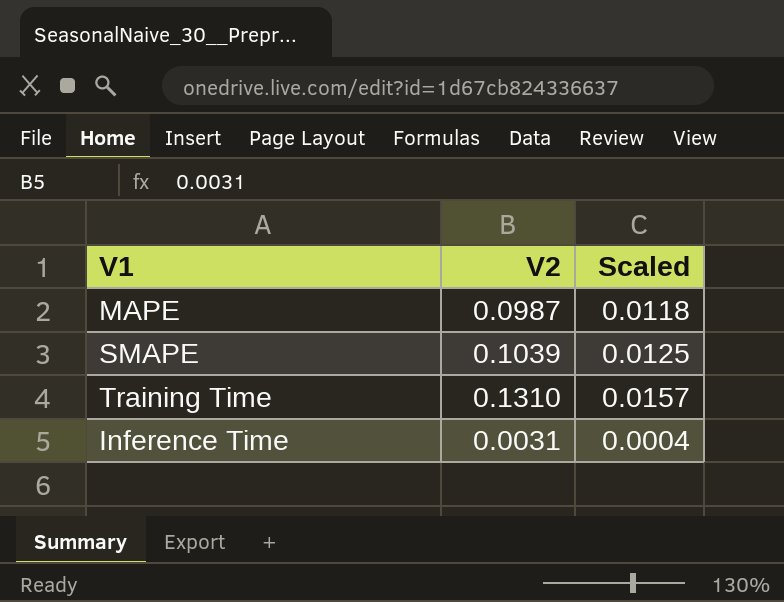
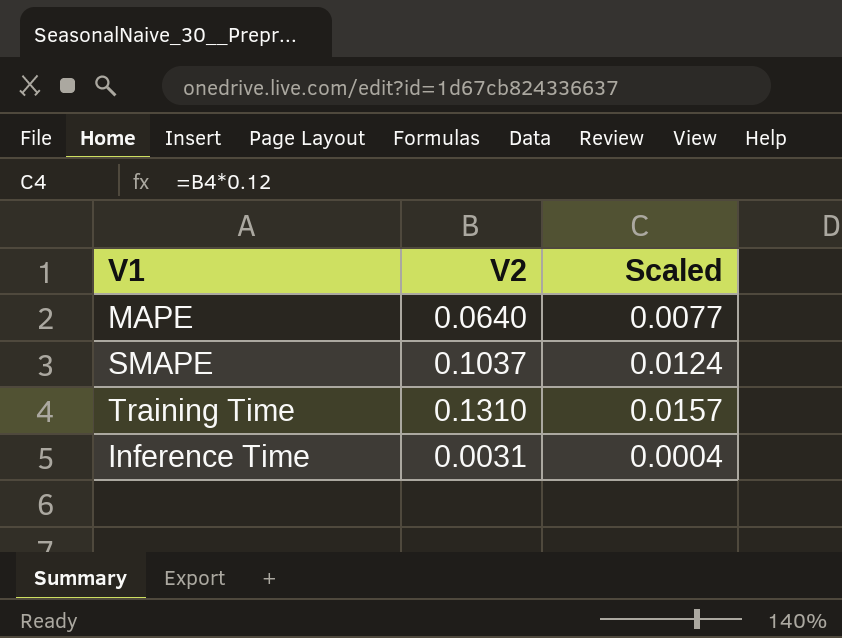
MAPE | V2: 0.0987 -> 0.0640
MAPE | Scaled: 0.0118 -> 0.0077
SMAPE | V2: 0.1039 -> 0.1037
SMAPE | Scaled: 0.0125 -> 0.0124

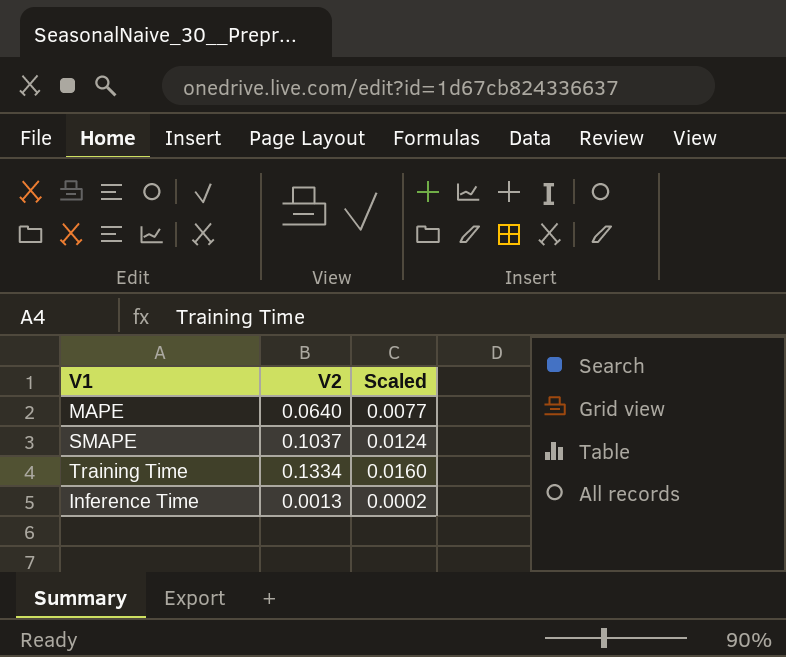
Training Time | V2: 0.1310 -> 0.1334
Training Time | Scaled: 0.0157 -> 0.0160
Inference Time | V2: 0.0031 -> 0.0013
Inference Time | Scaled: 0.0004 -> 0.0002

